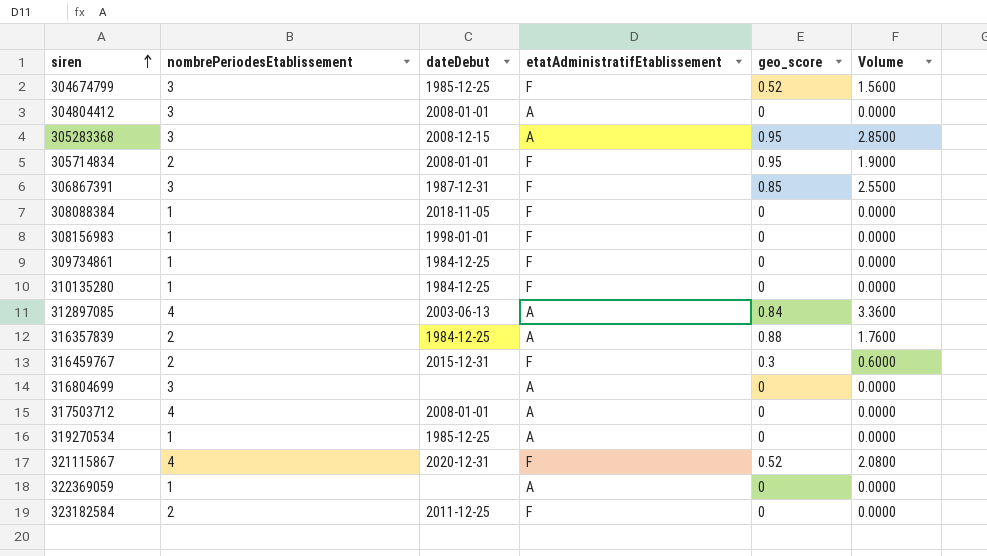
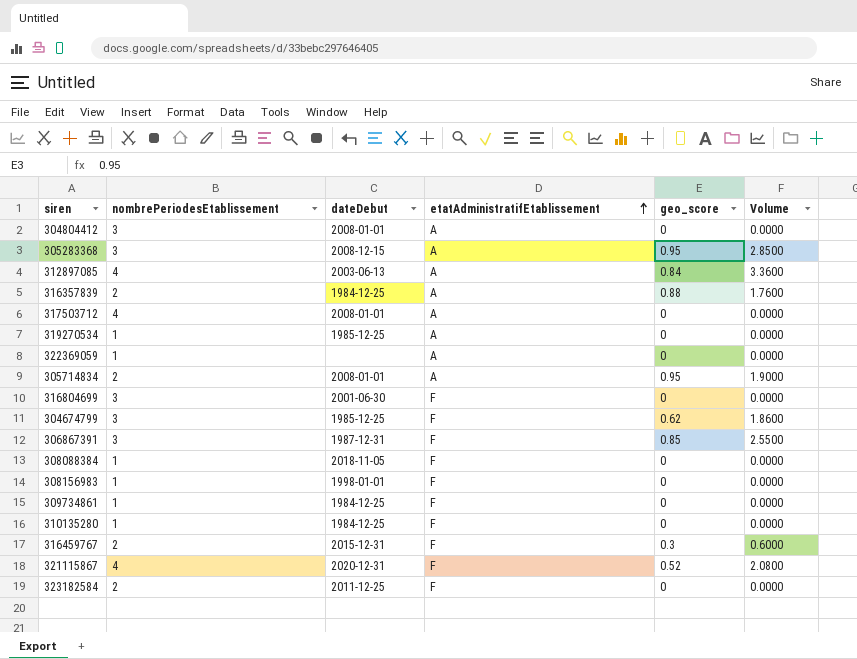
row order: siren ascending -> etatAdministratifEtablissement ascending
305714834 | etatAdministratifEtablissement: F -> A
316804699 | dateDebut: none -> 2001-06-30
316804699 | etatAdministratifEtablissement: A -> F
304674799 | geo_score: 0.52 -> 0.62
304674799 | Volume: 1.5600 -> 1.8600

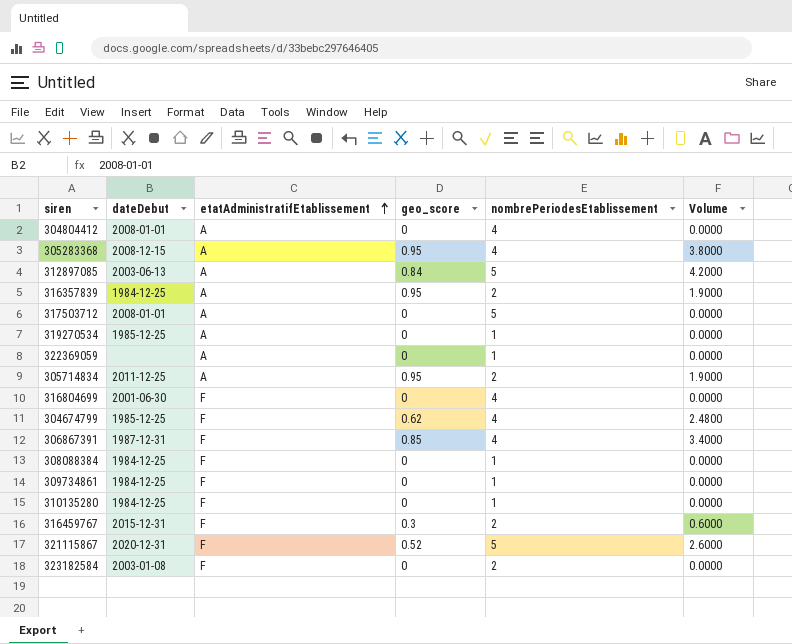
column nombrePeriodesEtablissement | position: 2 -> 5
row 308156983: 1 | 1998-01-01 | F | 0 | 0.0000 -> none
304804412 | nombrePeriodesEtablissement: 3 -> 4
305283368 | nombrePeriodesEtablissement: 3 -> 4
305283368 | Volume: 2.8500 -> 3.8000
312897085 | nombrePeriodesEtablissement: 4 -> 5
312897085 | Volume: 3.3600 -> 4.2000
316357839 | geo_score: 0.88 -> 0.95
316357839 | Volume: 1.7600 -> 1.9000
317503712 | nombrePeriodesEtablissement: 4 -> 5
305714834 | dateDebut: 2008-01-01 -> 2011-12-25
316804699 | nombrePeriodesEtablissement: 3 -> 4
304674799 | nombrePeriodesEtablissement: 3 -> 4
304674799 | Volume: 1.8600 -> 2.4800
306867391 | nombrePeriodesEtablissement: 3 -> 4
306867391 | Volume: 2.5500 -> 3.4000
308088384 | dateDebut: 2018-11-05 -> 1984-12-25
321115867 | nombrePeriodesEtablissement: 4 -> 5
321115867 | Volume: 2.0800 -> 2.6000
323182584 | dateDebut: 2011-12-25 -> 2003-01-08

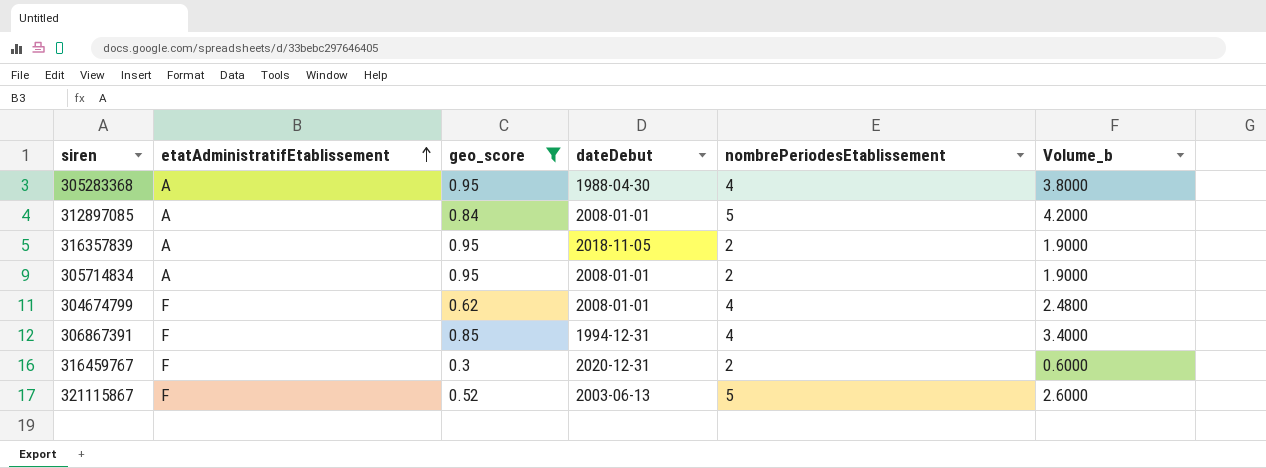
filter: none -> geo_score != 0
column dateDebut | position: 2 -> 4
column name: Volume -> Volume_b
305283368 | dateDebut: 2008-12-15 -> 1988-04-30
312897085 | dateDebut: 2003-06-13 -> 2008-01-01
316357839 | dateDebut: 1984-12-25 -> 2018-11-05
305714834 | dateDebut: 2011-12-25 -> 2008-01-01
304674799 | dateDebut: 1985-12-25 -> 2008-01-01
306867391 | dateDebut: 1987-12-31 -> 1994-12-31
316459767 | dateDebut: 2015-12-31 -> 2020-12-31
321115867 | dateDebut: 2020-12-31 -> 2003-06-13

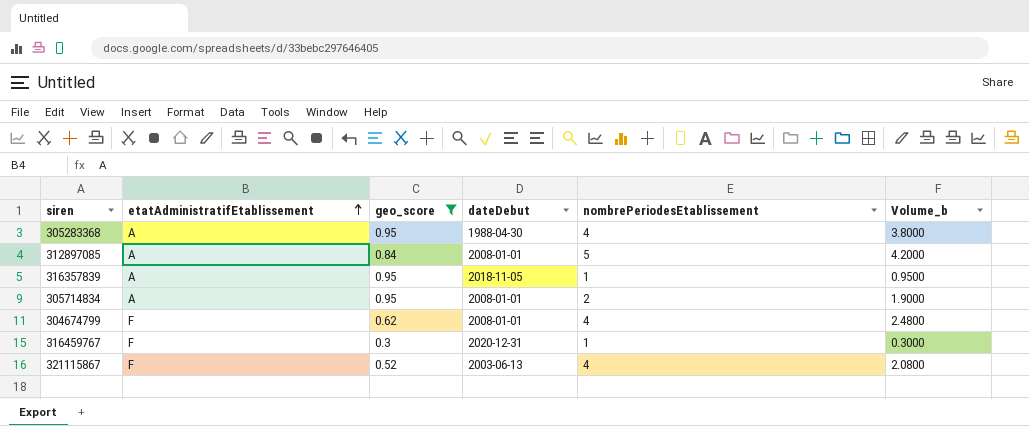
row 306867391: F | 0.85 | 1994-12-31 | 4 | 3.4000 -> none
316357839 | nombrePeriodesEtablissement: 2 -> 1
316357839 | Volume_b: 1.9000 -> 0.9500
316459767 | nombrePeriodesEtablissement: 2 -> 1
316459767 | Volume_b: 0.6000 -> 0.3000
321115867 | nombrePeriodesEtablissement: 5 -> 4
321115867 | Volume_b: 2.6000 -> 2.0800

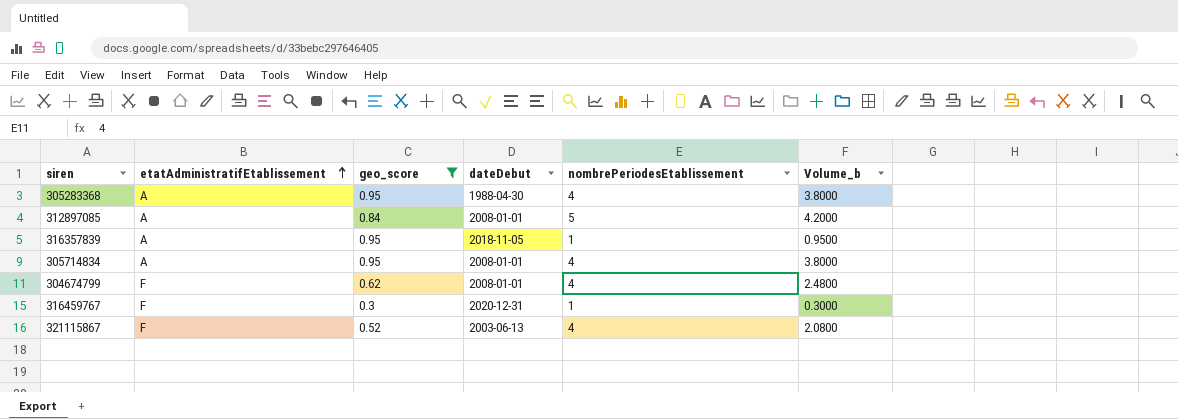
305714834 | nombrePeriodesEtablissement: 2 -> 4
305714834 | Volume_b: 1.9000 -> 3.8000

